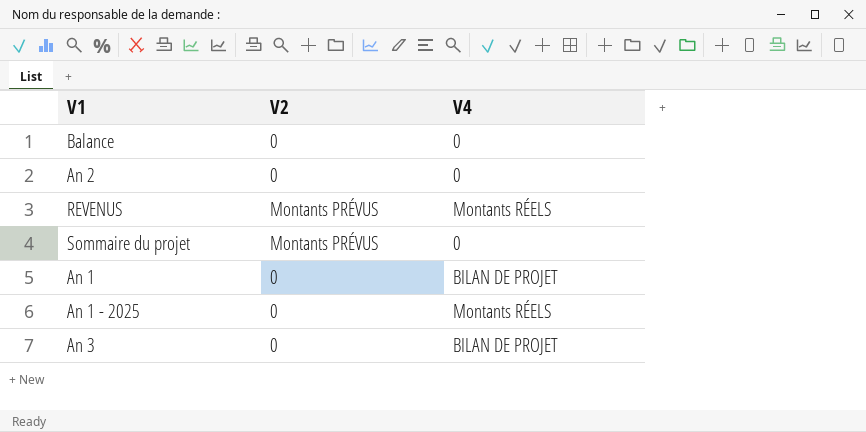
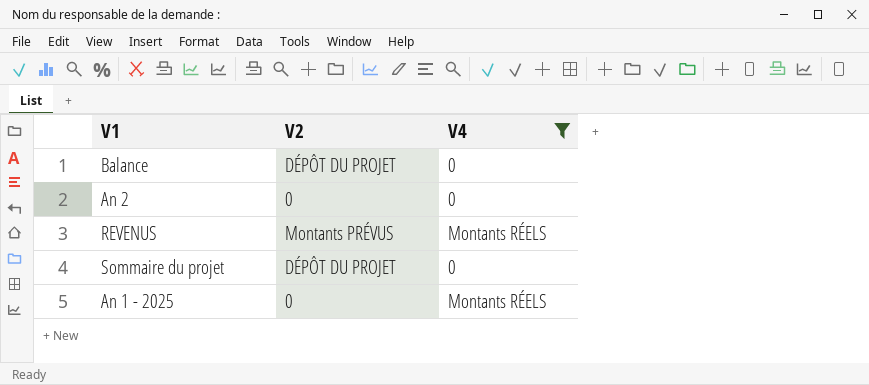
filter: none -> V4 != BILAN DE PROJET
Balance | V2: 0 -> DÉPÔT DU PROJET
Sommaire du projet | V2: Montants PRÉVUS -> DÉPÔT DU PROJET

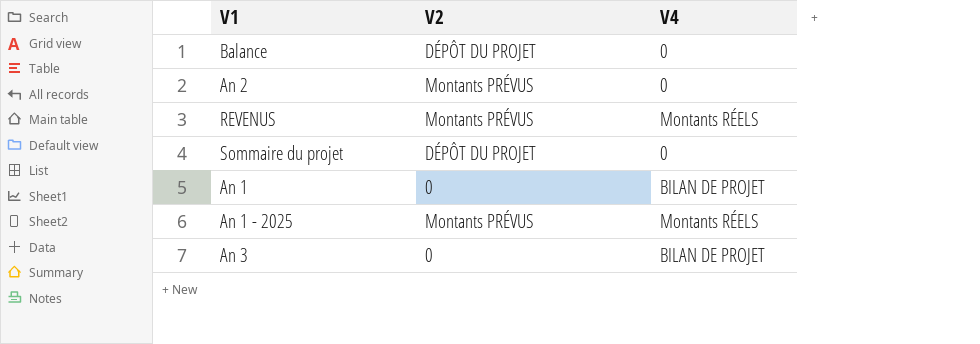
filter: V4 != BILAN DE PROJET -> none
An 2 | V2: 0 -> Montants PRÉVUS
An 1 - 2025 | V2: 0 -> Montants PRÉVUS

